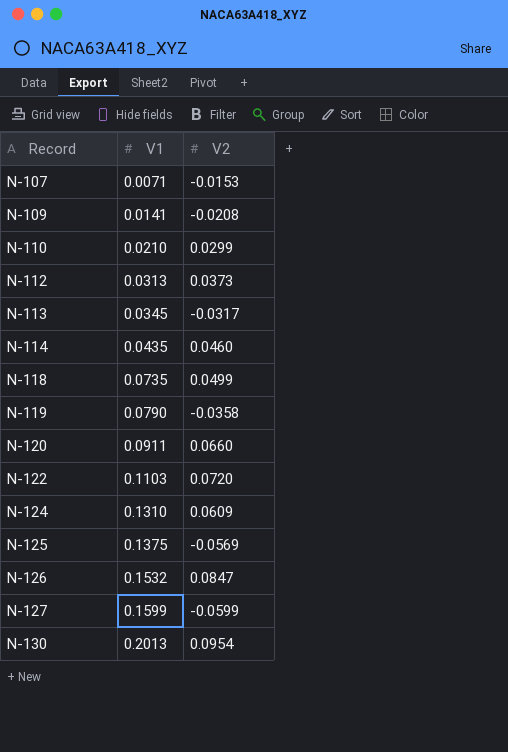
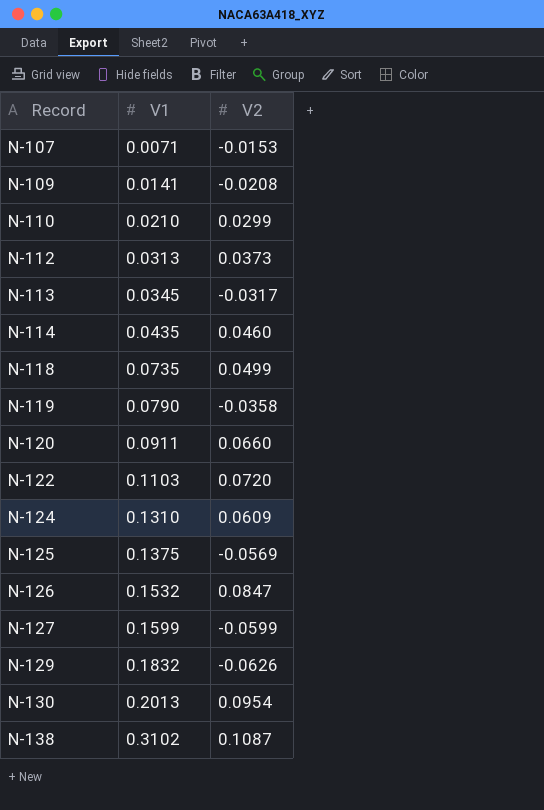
row N-129: none -> 0.1832 | -0.0626
row N-138: none -> 0.3102 | 0.1087

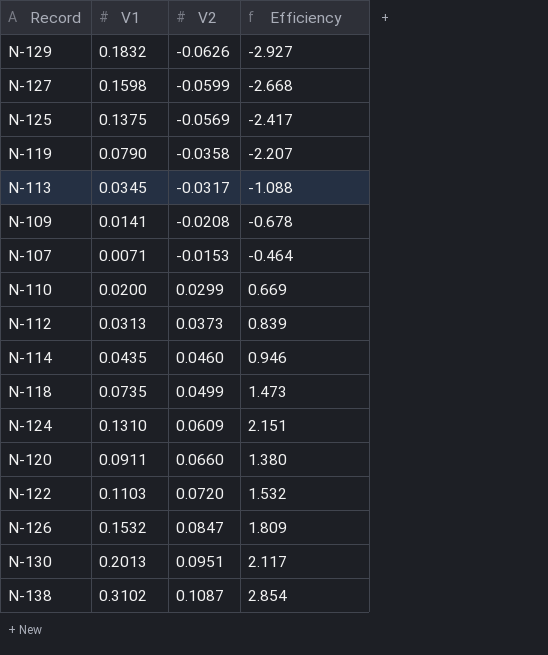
row order: Record ascending -> V2 ascending
column Efficiency | formula: none -> [V1] / [V2]
N-127 | V1: 0.1599 -> 0.1598
N-110 | V1: 0.0210 -> 0.0200
N-130 | V2: 0.0954 -> 0.0951

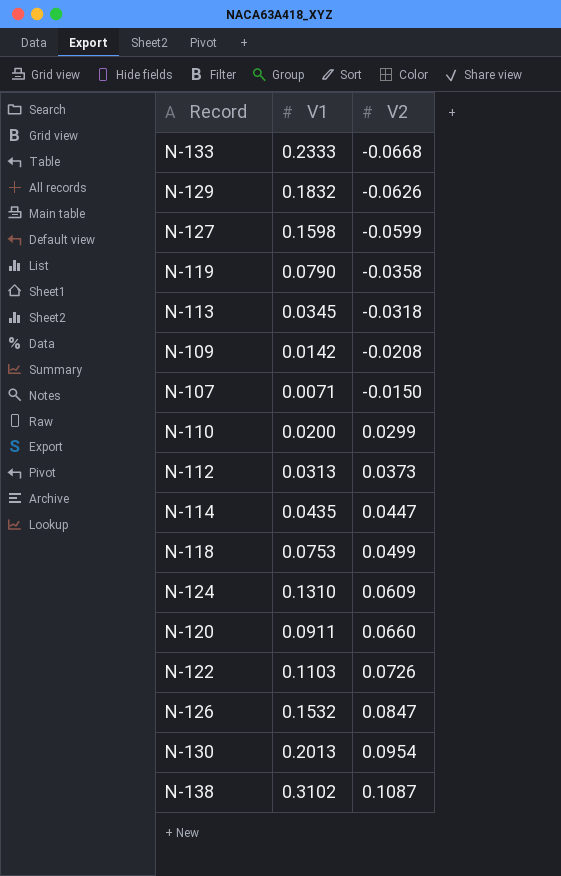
column Efficiency | formula: [V1] / [V2] -> none
row N-125: 0.1375 | -0.0569 | -2.417 -> none
row N-133: none -> 0.2333 | -0.0668
N-113 | V2: -0.0317 -> -0.0318
N-109 | V1: 0.0141 -> 0.0142
N-107 | V2: -0.0153 -> -0.0150
N-114 | V2: 0.0460 -> 0.0447
N-118 | V1: 0.0735 -> 0.0753
N-122 | V2: 0.0720 -> 0.0726
N-130 | V2: 0.0951 -> 0.0954

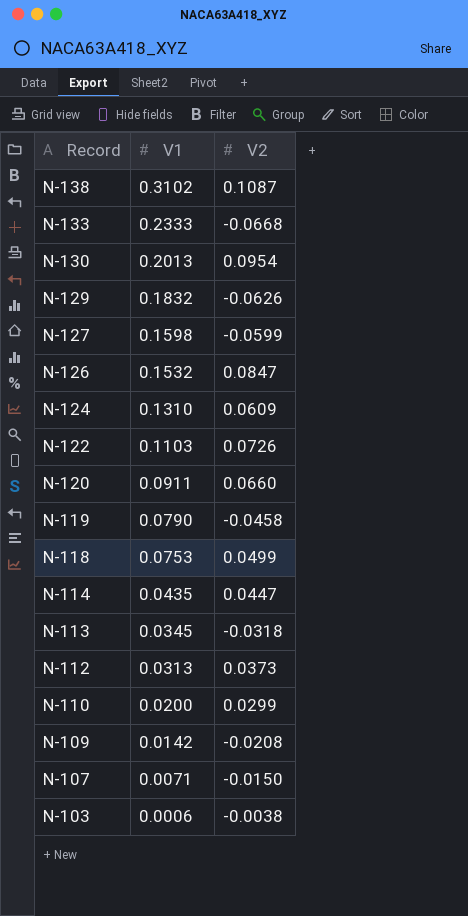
row order: V2 ascending -> Record descending
N-119 | V2: -0.0358 -> -0.0458
row N-103: none -> 0.0006 | -0.0038

